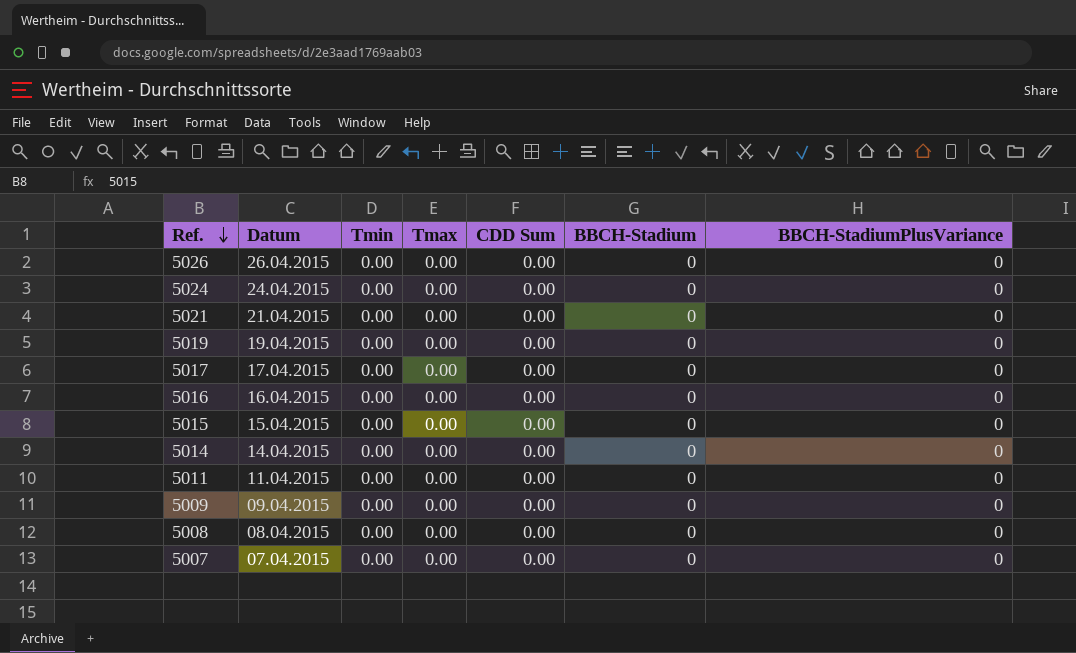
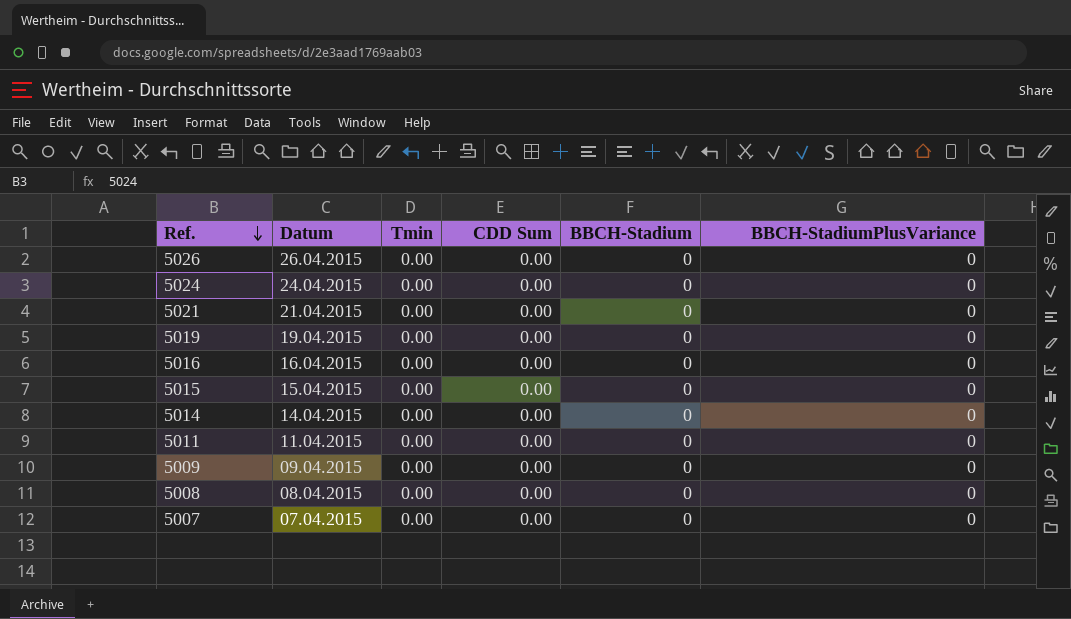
column Tmax | position: 4 -> none
row 5017: 17.04.2015 | 0.00 | 0.00 | 0.00 | 0 | 0 -> none

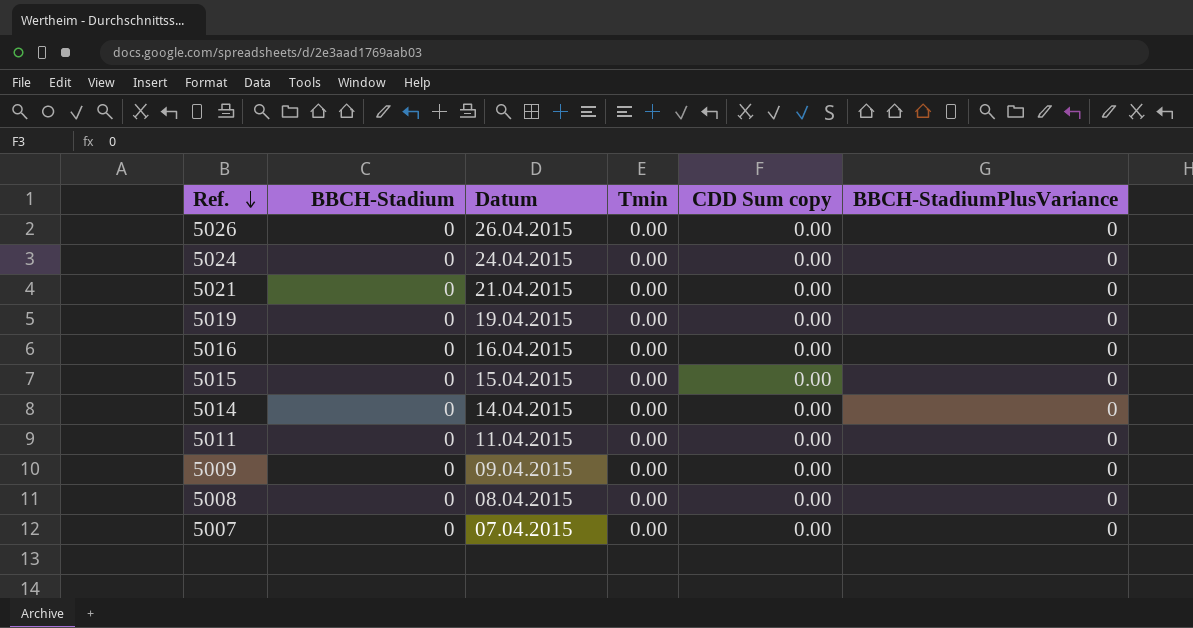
column BBCH-Stadium | position: 5 -> 2
column name: CDD Sum -> CDD Sum copy

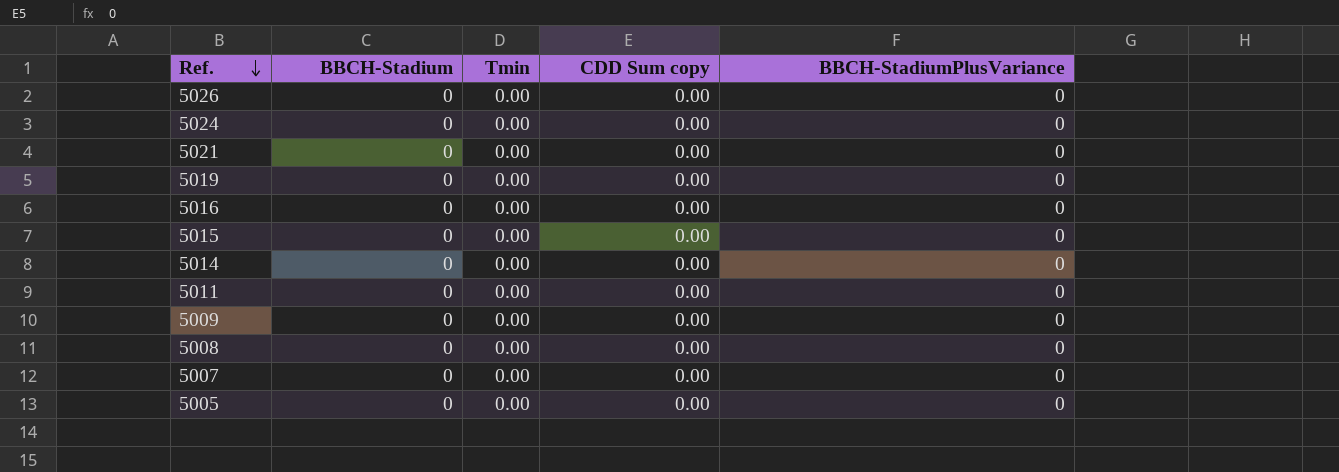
column Datum | position: 3 -> none
row 5005: none -> 0 | 0.00 | 0.00 | 0

